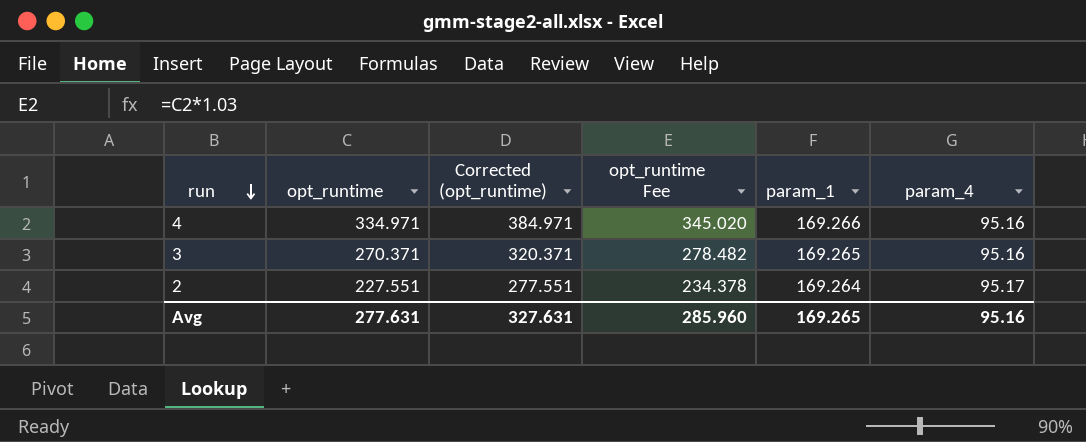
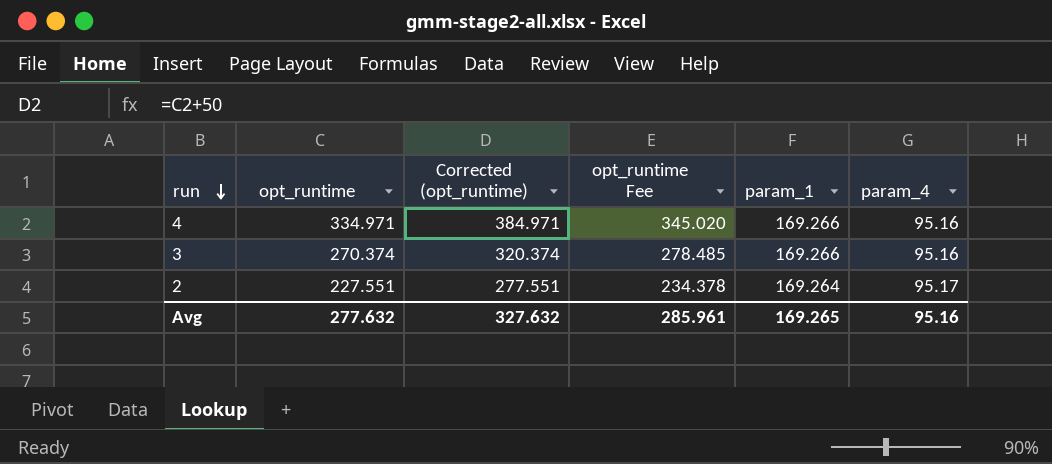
3 | opt_runtime: 270.371 -> 270.374
3 | Corrected (opt_runtime): 320.371 -> 320.374
3 | opt_runtime Fee: 278.482 -> 278.485
3 | param_1: 169.265 -> 169.266
Avg | opt_runtime: 277.631 -> 277.632
Avg | Corrected (opt_runtime): 327.631 -> 327.632
Avg | opt_runtime Fee: 285.960 -> 285.961

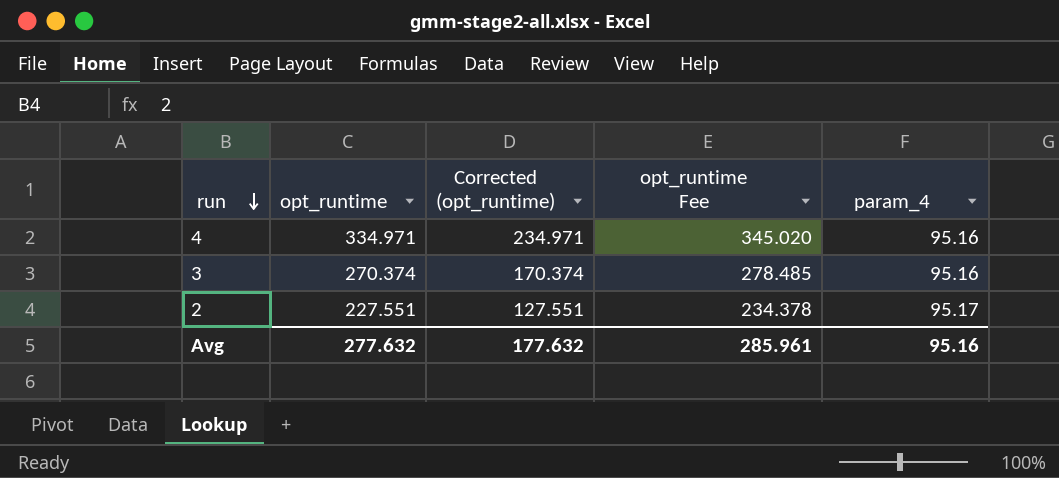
column param_1 | position: 5 -> none
column Corrected (opt_runtime) | formula: [opt_runtime] + 50 -> [opt_runtime] - 100
Avg | Corrected (opt_runtime): 327.632 -> 177.632

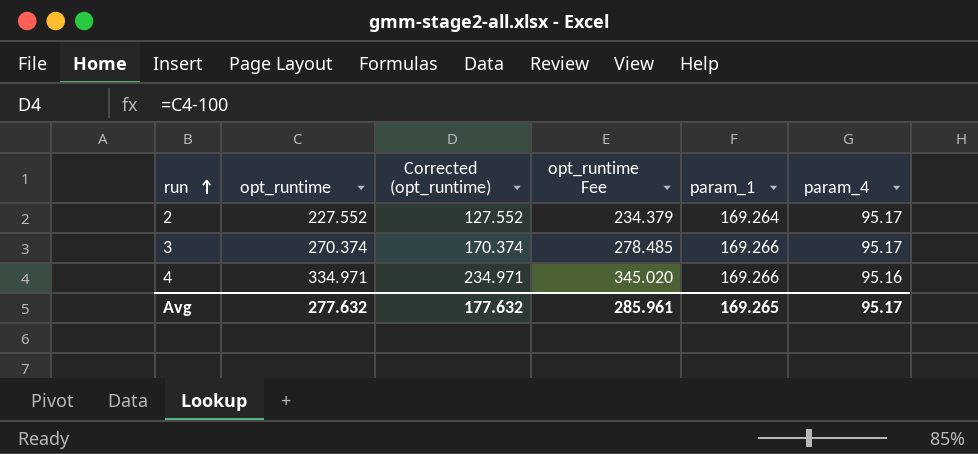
row order: run descending -> run ascending
column param_1 | position: none -> 5
2 | opt_runtime: 227.551 -> 227.552
2 | Corrected (opt_runtime): 127.551 -> 127.552
2 | opt_runtime Fee: 234.378 -> 234.379
3 | param_4: 95.16 -> 95.17
Avg | param_4: 95.16 -> 95.17

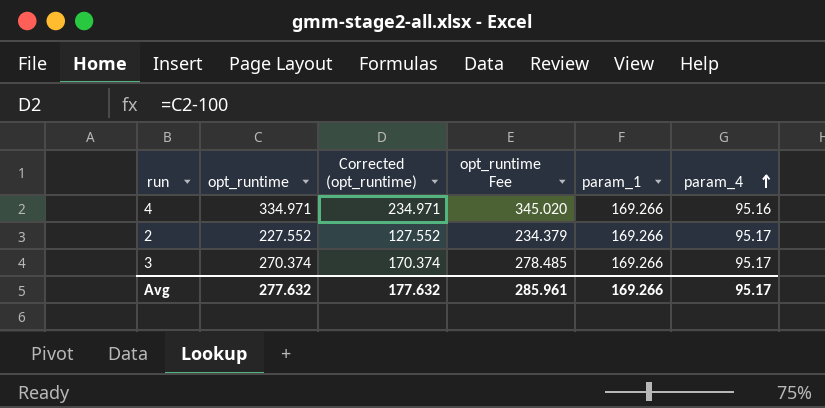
row order: run ascending -> param_4 ascending
2 | param_1: 169.264 -> 169.266
Avg | param_1: 169.265 -> 169.266

